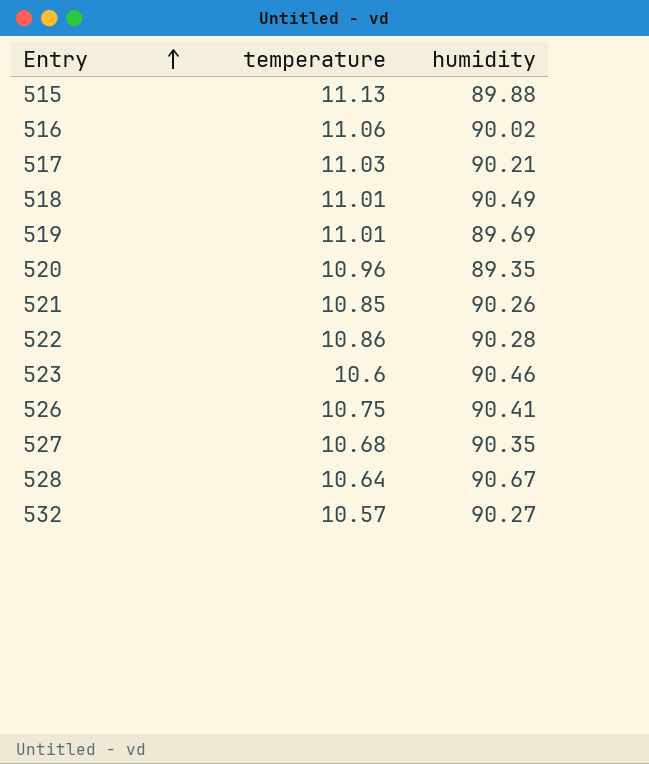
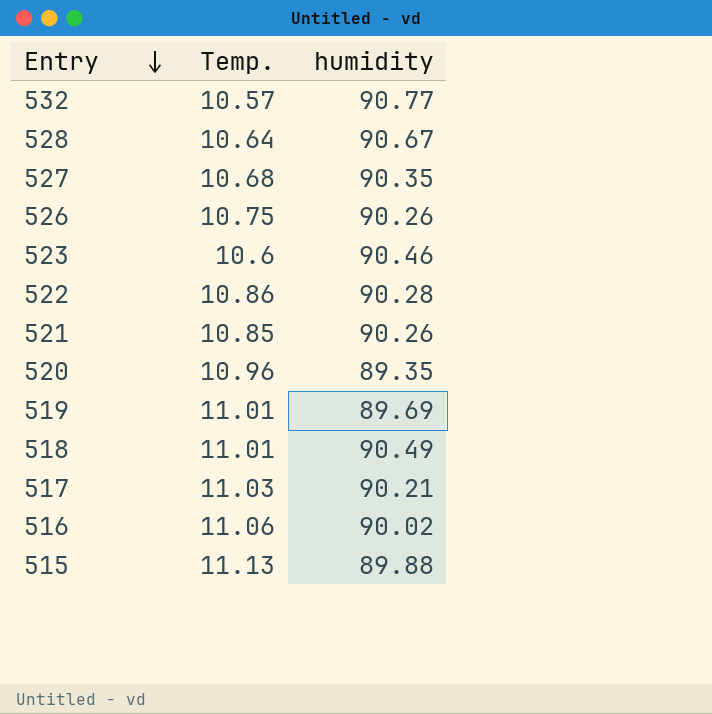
row order: Entry ascending -> Entry descending
column name: temperature -> Temp.
532 | humidity: 90.27 -> 90.77
526 | humidity: 90.41 -> 90.26

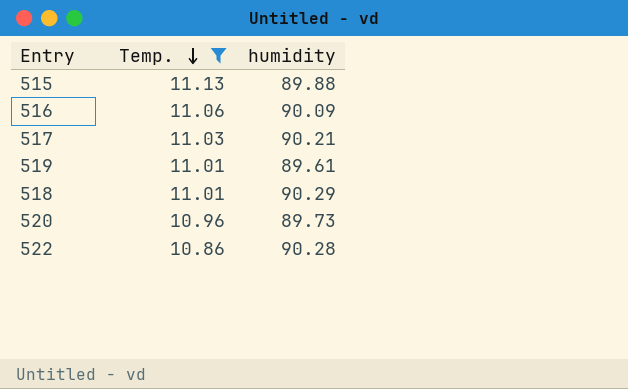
filter: none -> Temp. >= 10.86
row order: Entry descending -> Temp. descending
516 | humidity: 90.02 -> 90.09
519 | humidity: 89.69 -> 89.61
518 | humidity: 90.49 -> 90.29
520 | humidity: 89.35 -> 89.73

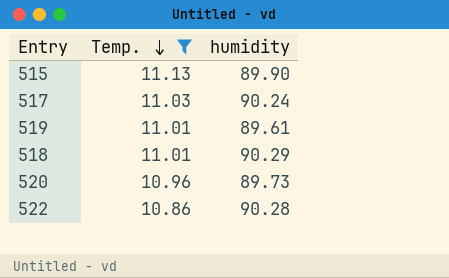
row 516: 11.06 | 90.09 -> none
515 | humidity: 89.88 -> 89.90
517 | humidity: 90.21 -> 90.24

